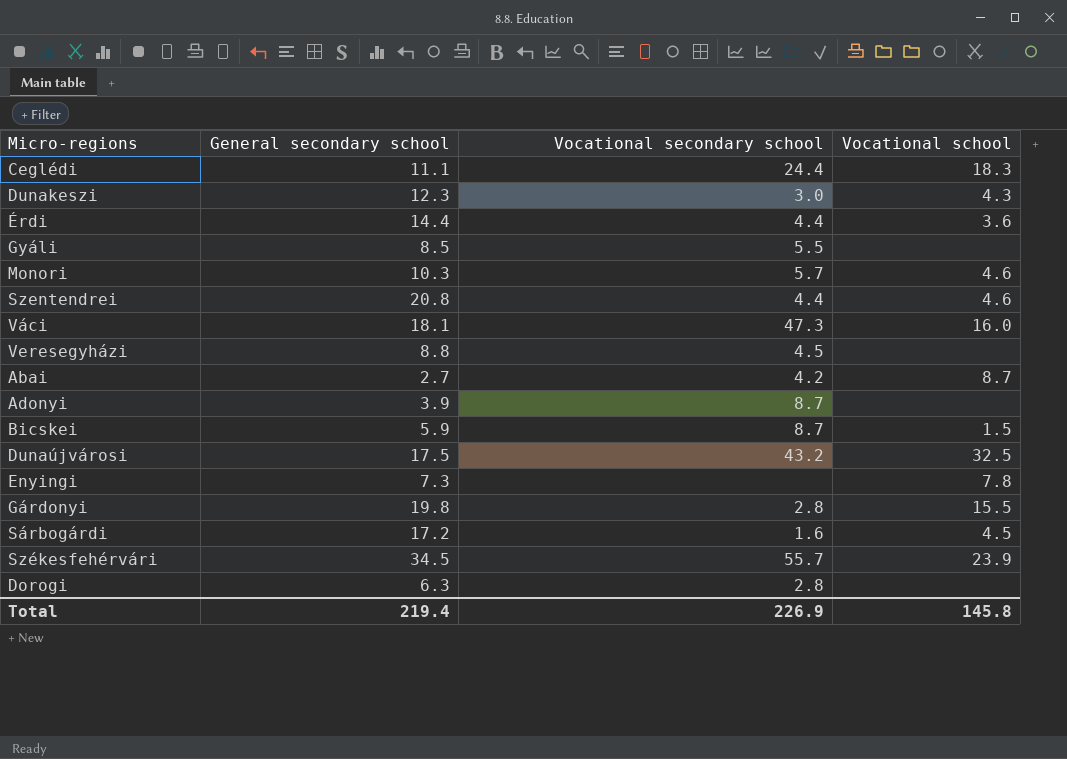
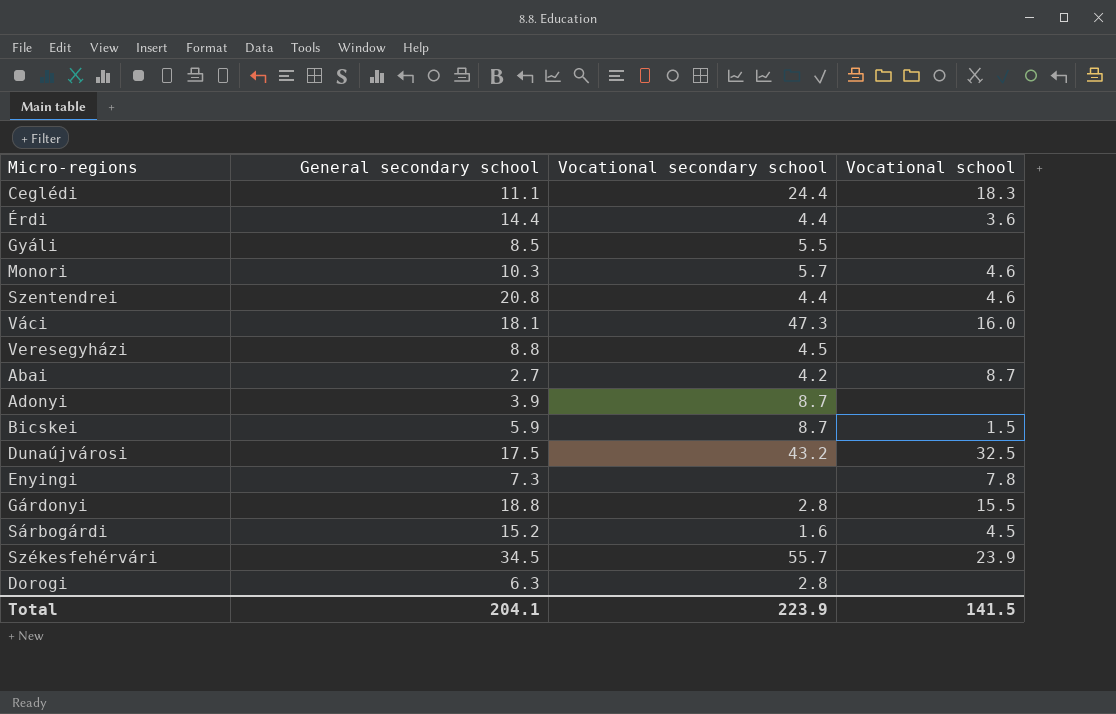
row Dunakeszi: 12.3 | 3.0 | 4.3 -> none
Gárdonyi | General secondary school: 19.8 -> 18.8
Sárbogárdi | General secondary school: 17.2 -> 15.2
Total | General secondary school: 219.4 -> 204.1
Total | Vocational secondary school: 226.9 -> 223.9
Total | Vocational school: 145.8 -> 141.5

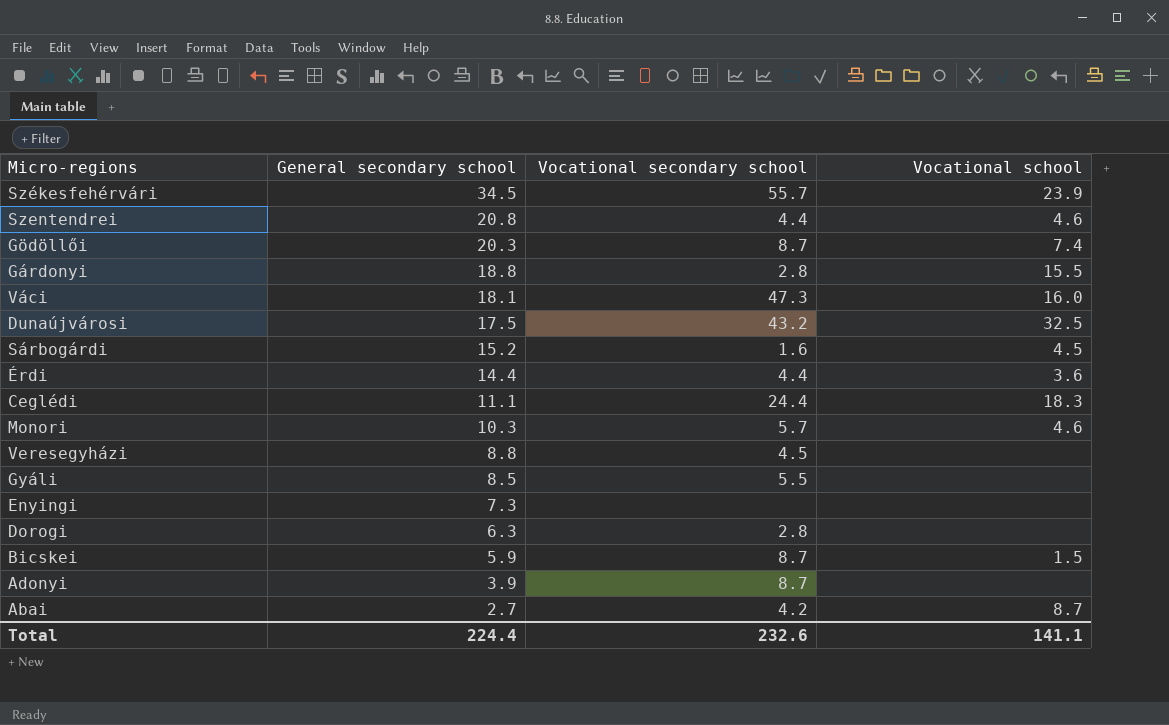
row order: none -> General secondary school descending
row Gödöllői: none -> 20.3 | 8.7 | 7.4
Enyingi | Vocational school: 7.8 -> none
Total | General secondary school: 204.1 -> 224.4
Total | Vocational secondary school: 223.9 -> 232.6
Total | Vocational school: 141.5 -> 141.1

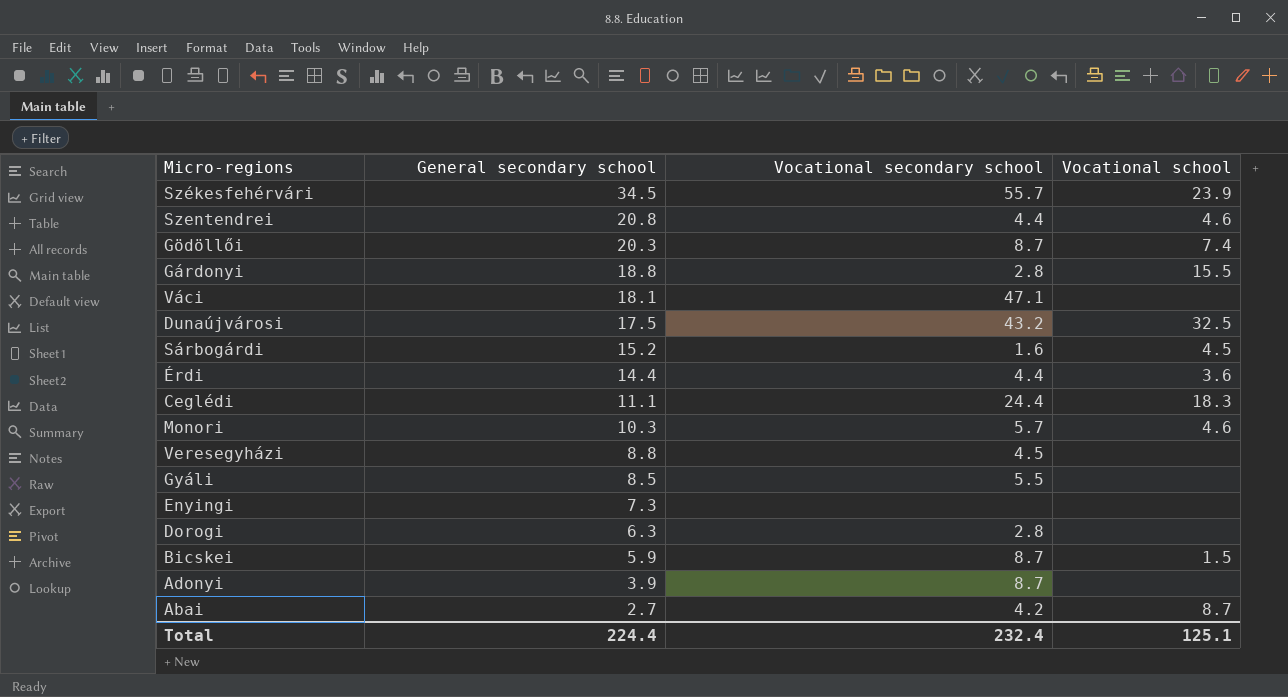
Váci | Vocational secondary school: 47.3 -> 47.1
Váci | Vocational school: 16.0 -> none
Total | Vocational secondary school: 232.6 -> 232.4
Total | Vocational school: 141.1 -> 125.1

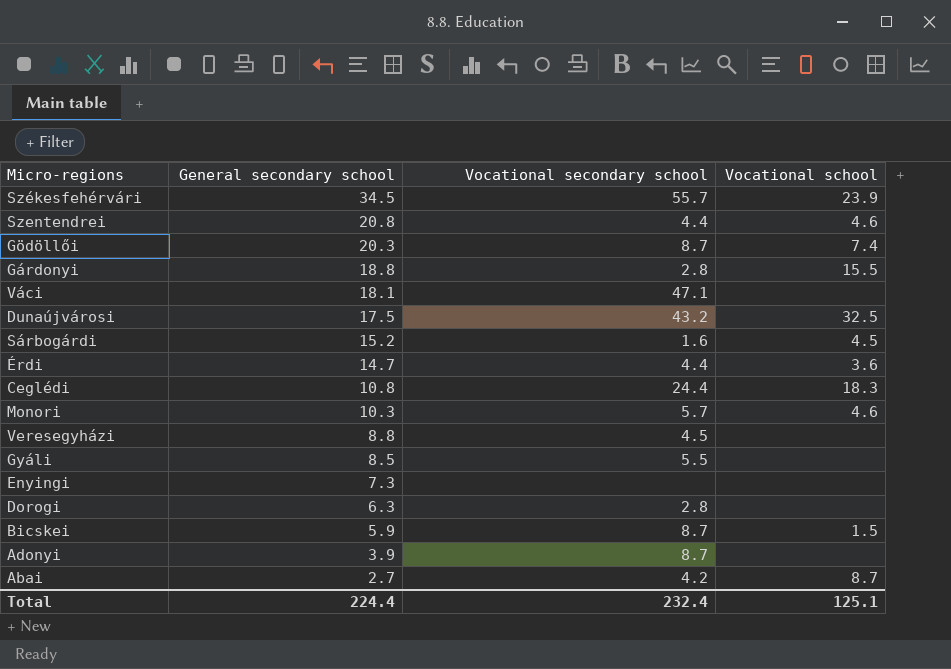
Érdi | General secondary school: 14.4 -> 14.7
Ceglédi | General secondary school: 11.1 -> 10.8

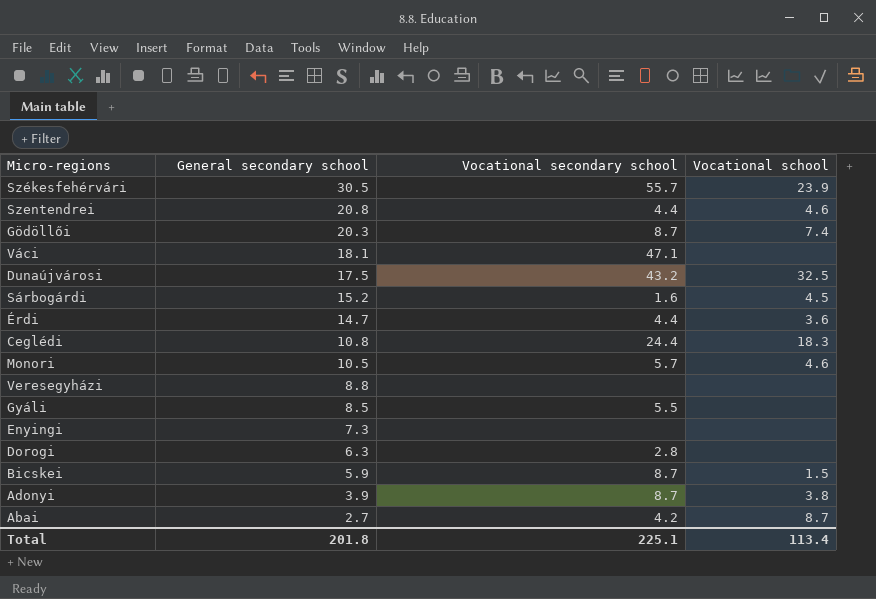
row Gárdonyi: 18.8 | 2.8 | 15.5 -> none
Székesfehérvári | General secondary school: 34.5 -> 30.5
Monori | General secondary school: 10.3 -> 10.5
Veresegyházi | Vocational secondary school: 4.5 -> none
Adonyi | Vocational school: none -> 3.8
Total | General secondary school: 224.4 -> 201.8
Total | Vocational secondary school: 232.4 -> 225.1
Total | Vocational school: 125.1 -> 113.4

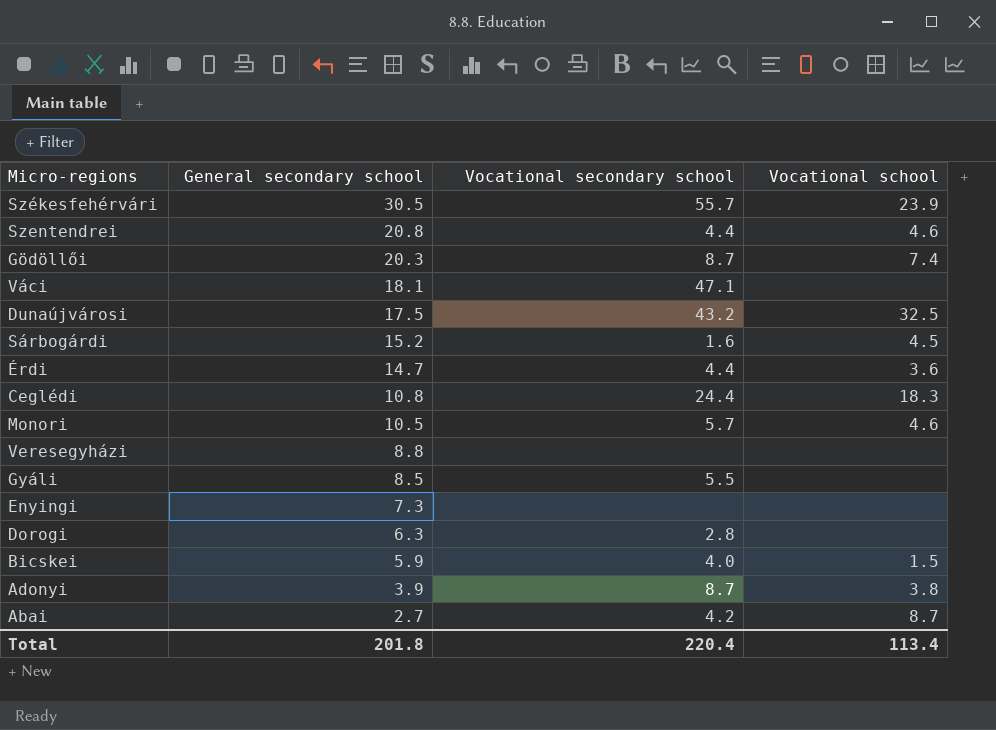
Bicskei | Vocational secondary school: 8.7 -> 4.0
Total | Vocational secondary school: 225.1 -> 220.4

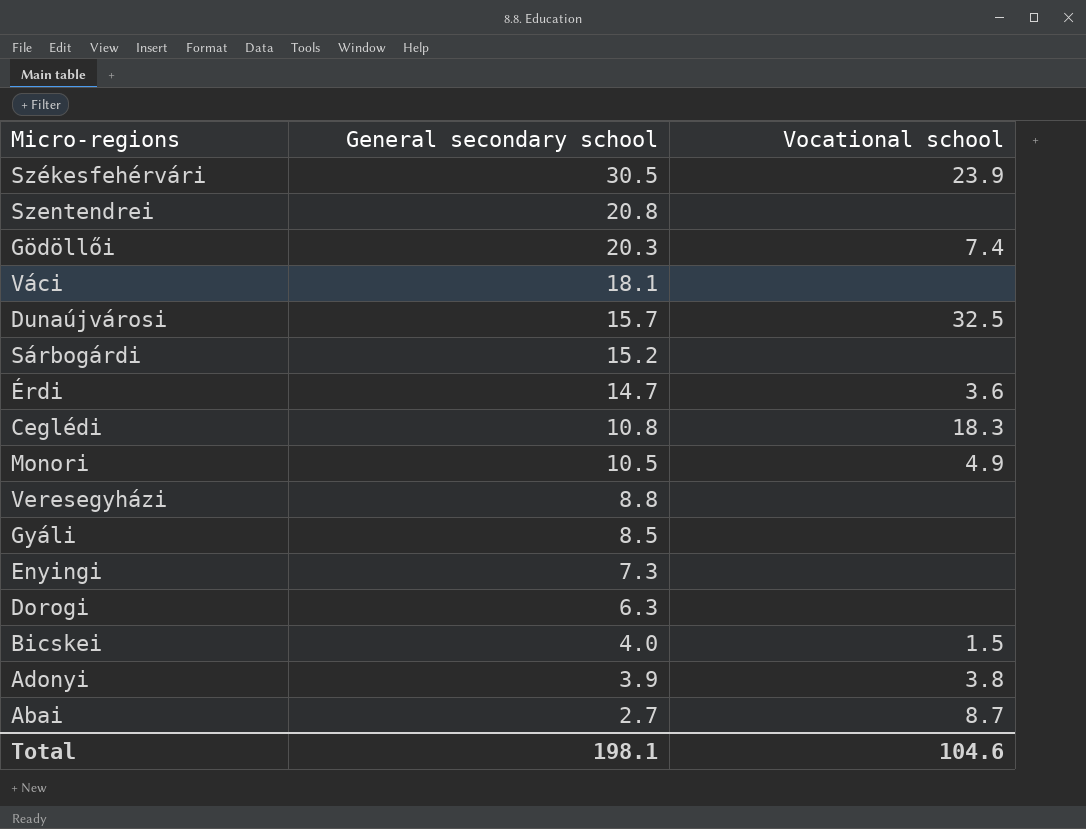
column Vocational secondary school | position: 3 -> none
Szentendrei | Vocational school: 4.6 -> none
Dunaújvárosi | General secondary school: 17.5 -> 15.7
Sárbogárdi | Vocational school: 4.5 -> none
Monori | Vocational school: 4.6 -> 4.9
Bicskei | General secondary school: 5.9 -> 4.0
Total | General secondary school: 201.8 -> 198.1
Total | Vocational school: 113.4 -> 104.6

